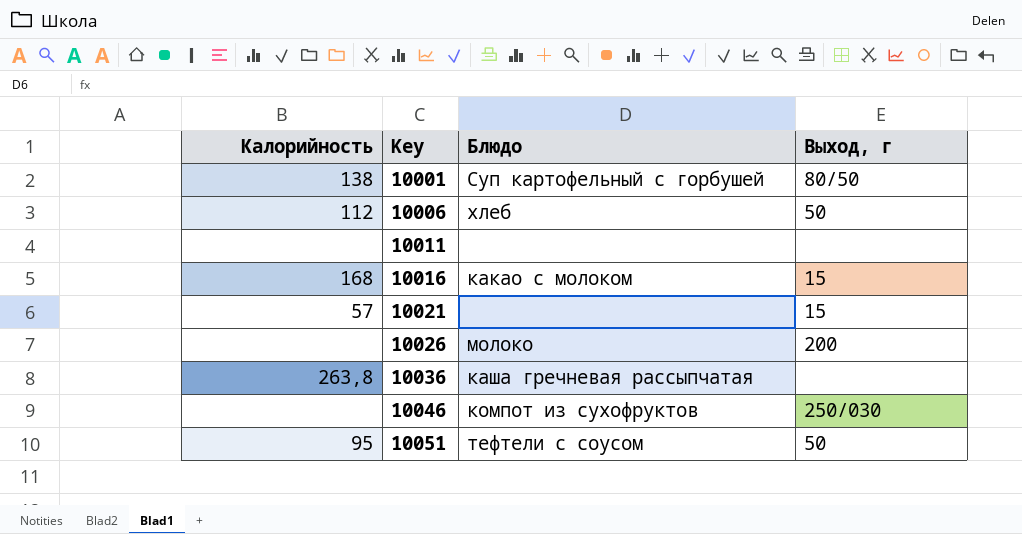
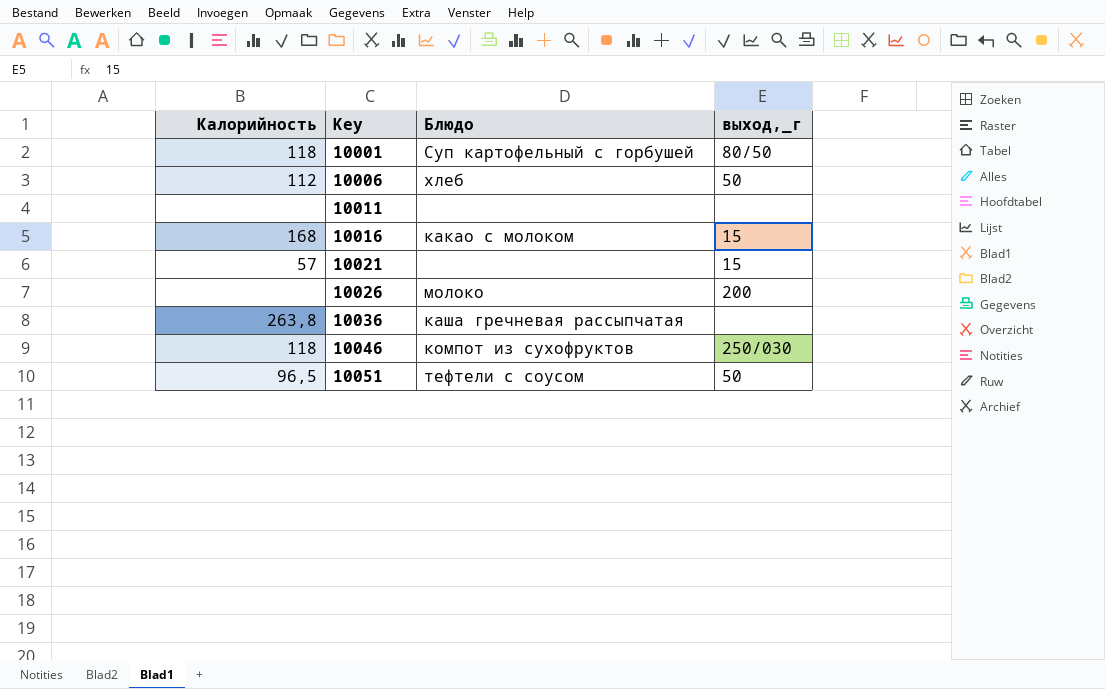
column name: Выход, г -> выход,_г
10001 | Калорийность: 138 -> 118
10046 | Калорийность: none -> 118
10051 | Калорийность: 95 -> 96,5

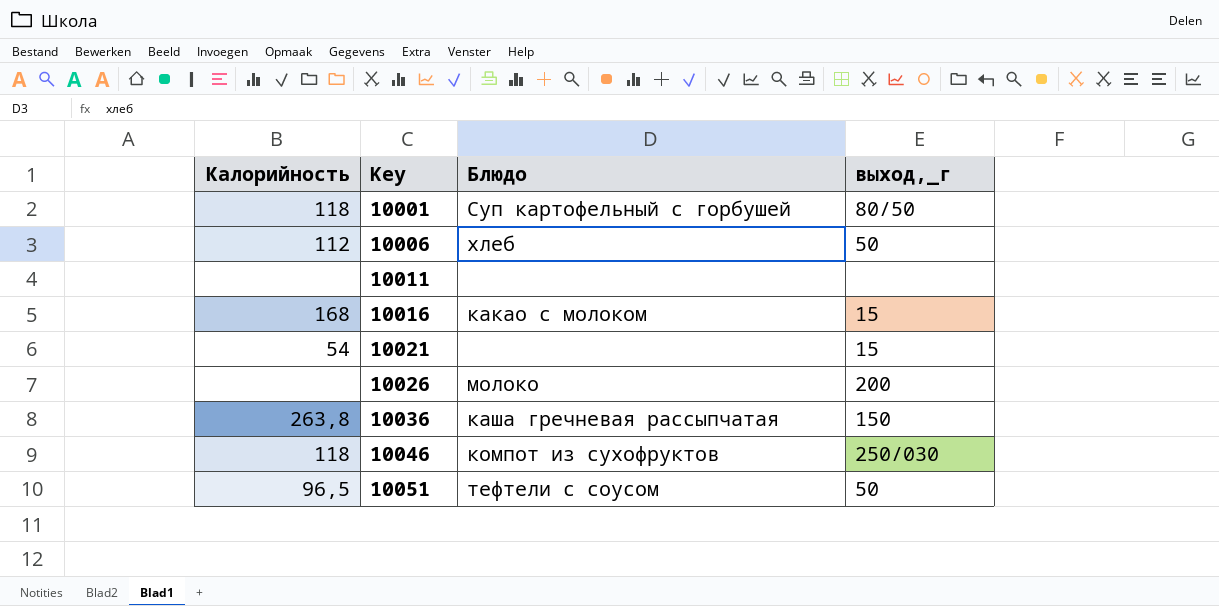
10021 | Калорийность: 57 -> 54
10036 | выход,_г: none -> 150

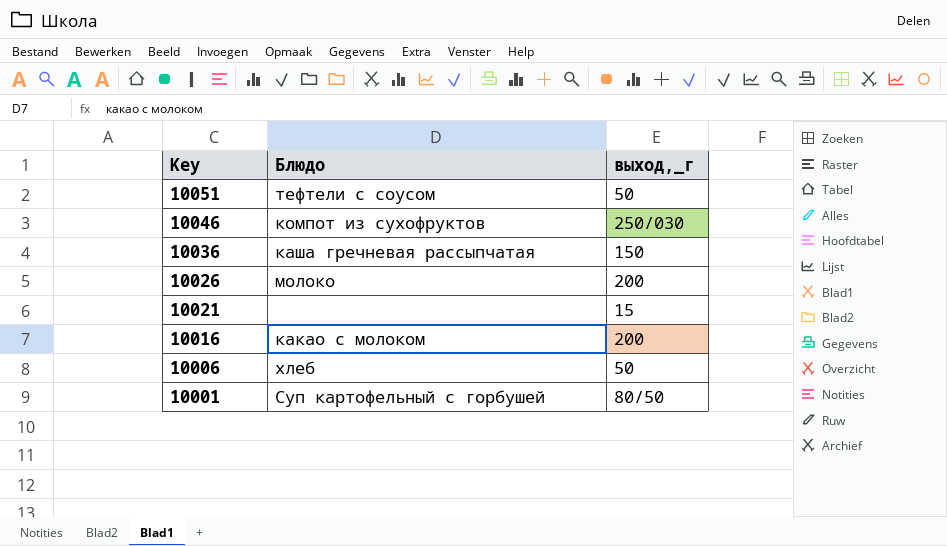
row order: Key ascending -> Key descending
column Калорийность | position: 1 -> none
row 10011: none | none | none -> none
10016 | выход,_г: 15 -> 200

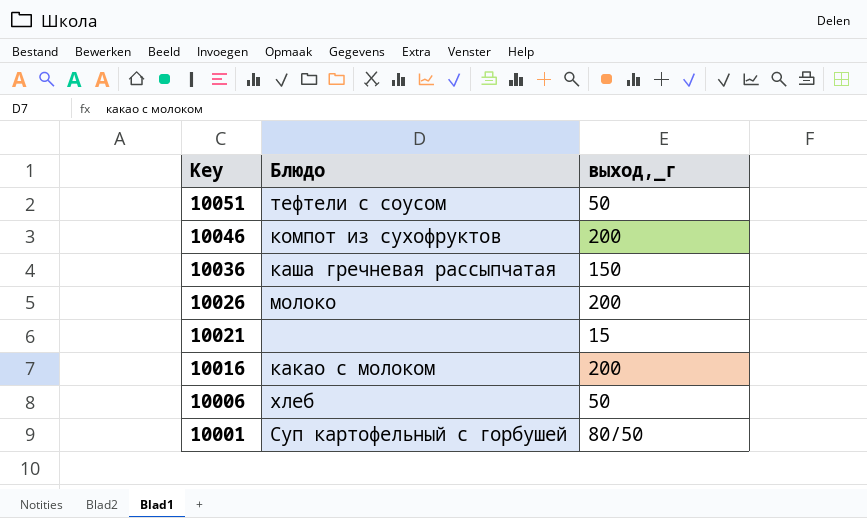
10046 | выход,_г: 250/030 -> 200

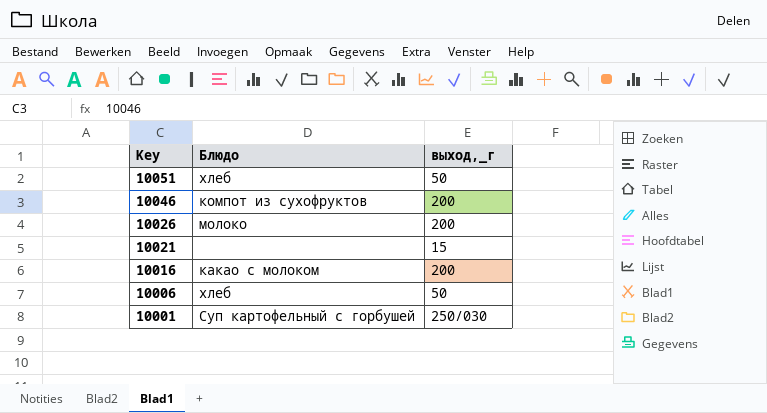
row 10036: каша гречневая рассыпчатая | 150 -> none
10051 | Блюдо: тефтели с соусом -> хлеб
10001 | выход,_г: 80/50 -> 250/030

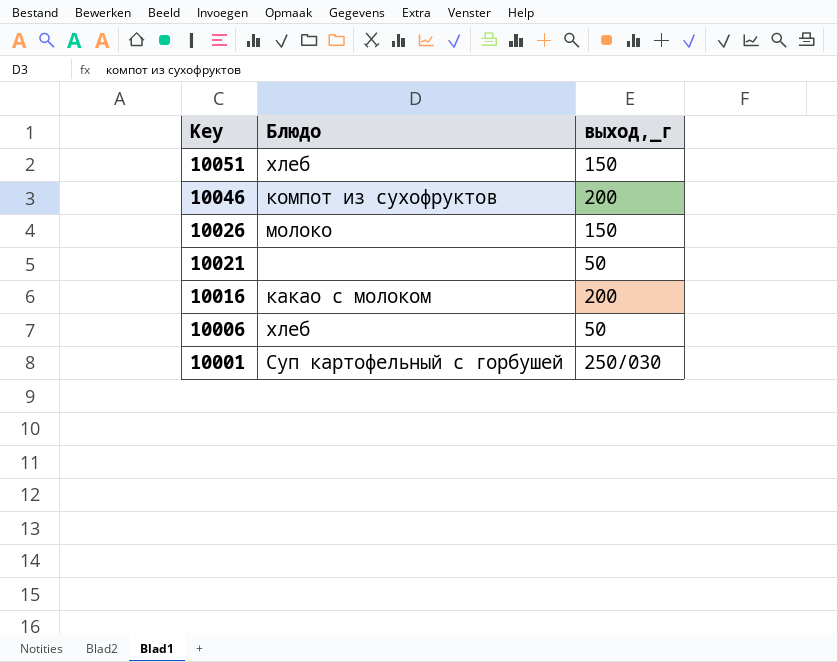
10051 | выход,_г: 50 -> 150
10026 | выход,_г: 200 -> 150
10021 | выход,_г: 15 -> 50

